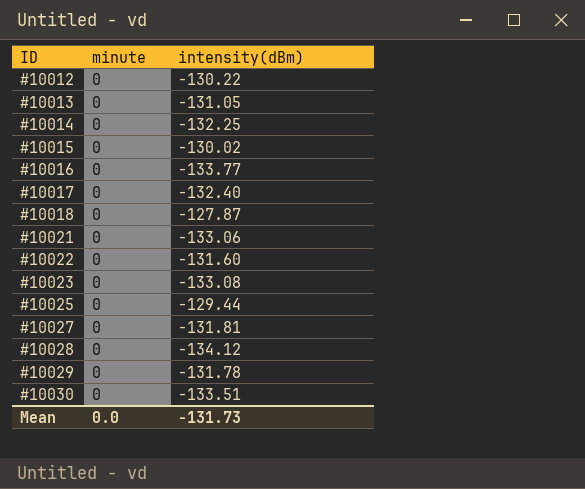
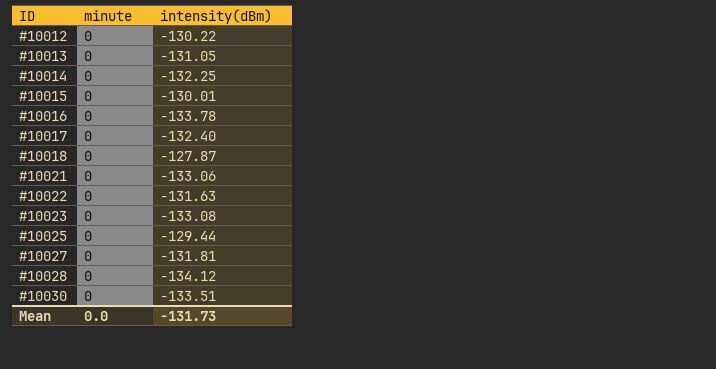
row #10029: 0 | -131.78 -> none
#10015 | intensity(dBm): -130.02 -> -130.01
#10016 | intensity(dBm): -133.77 -> -133.78
#10022 | intensity(dBm): -131.60 -> -131.63

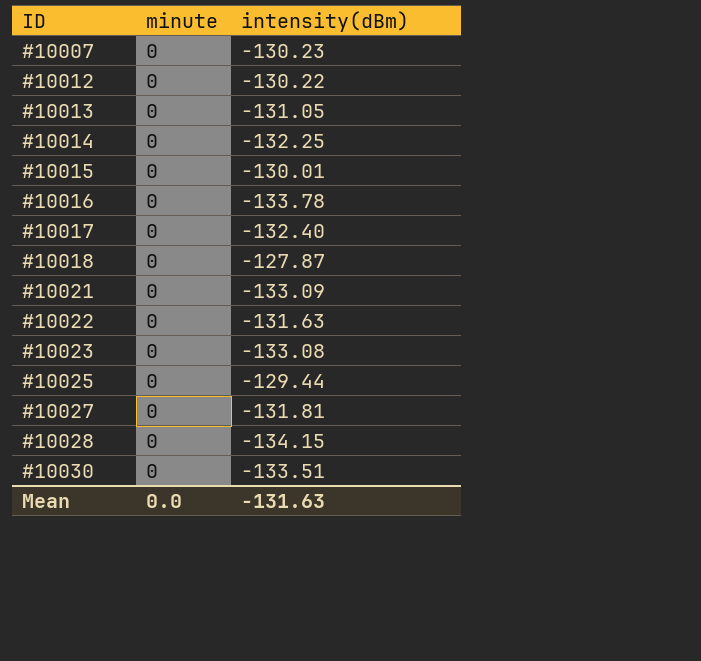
row #10007: none -> 0 | -130.23
#10021 | intensity(dBm): -133.06 -> -133.09
#10028 | intensity(dBm): -134.12 -> -134.15
Mean | intensity(dBm): -131.73 -> -131.63

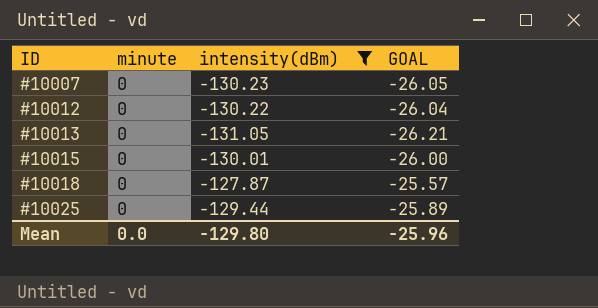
filter: none -> intensity(dBm) >= -131.05
column GOAL | formula: none -> [intensity(dBm)] * 0.2
Mean | intensity(dBm): -131.63 -> -129.80

